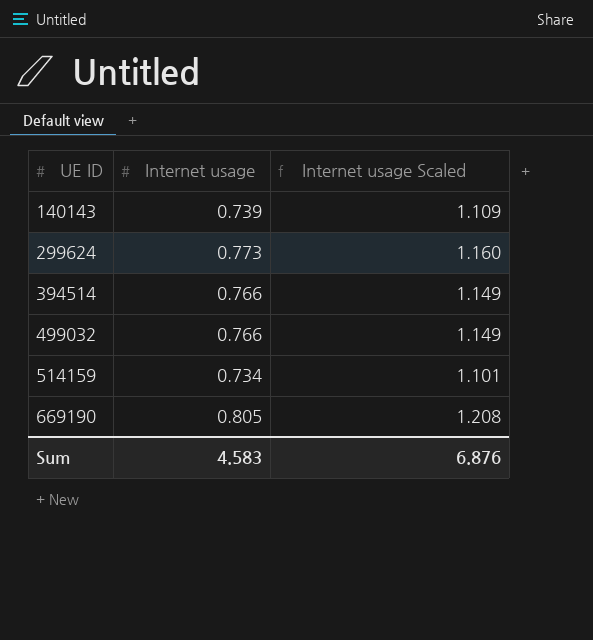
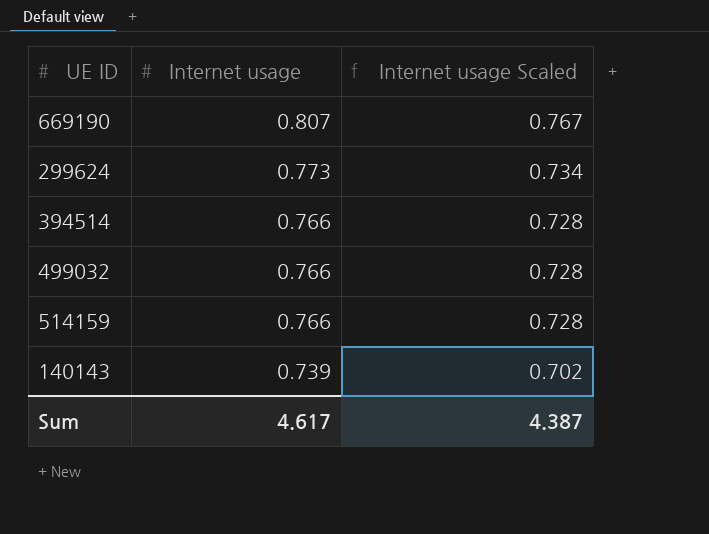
row order: UE ID ascending -> Internet usage descending
column Internet usage Scaled | formula: [Internet usage] * 1.5 -> [Internet usage] * 0.95
669190 | Internet usage: 0.805 -> 0.807
514159 | Internet usage: 0.734 -> 0.766
Sum | Internet usage: 4.583 -> 4.617
Sum | Internet usage Scaled: 6.876 -> 4.387

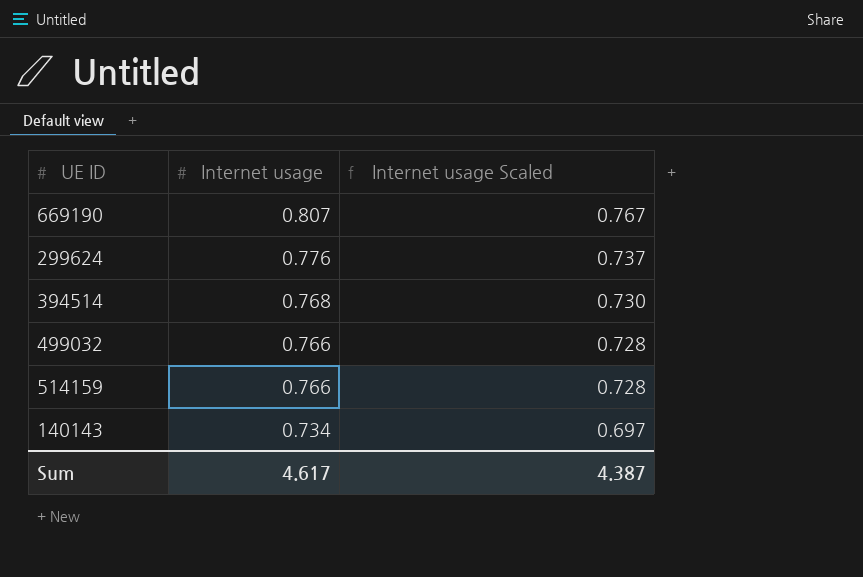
299624 | Internet usage: 0.773 -> 0.776
299624 | Internet usage Scaled: 0.734 -> 0.737
394514 | Internet usage: 0.766 -> 0.768
394514 | Internet usage Scaled: 0.728 -> 0.730
140143 | Internet usage: 0.739 -> 0.734
140143 | Internet usage Scaled: 0.702 -> 0.697

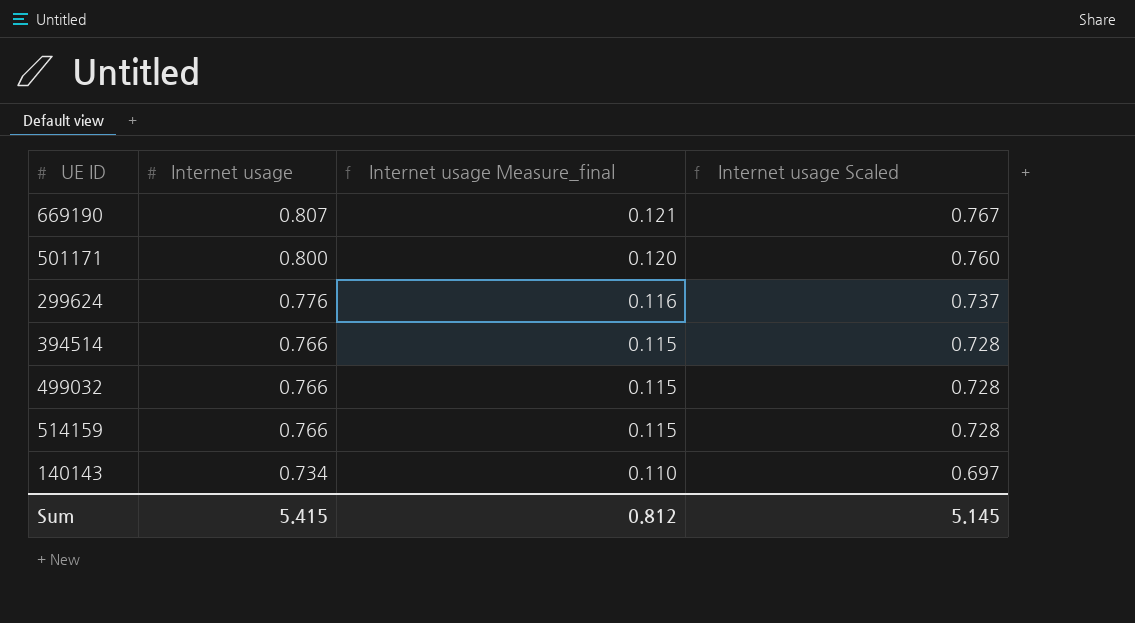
column Internet usage Measure_final | formula: none -> [Internet usage] * 0.15
row 501171: none -> 0.800 | 0.120 | 0.760
394514 | Internet usage: 0.768 -> 0.766
394514 | Internet usage Scaled: 0.730 -> 0.728
Sum | Internet usage: 4.617 -> 5.415
Sum | Internet usage Scaled: 4.387 -> 5.145

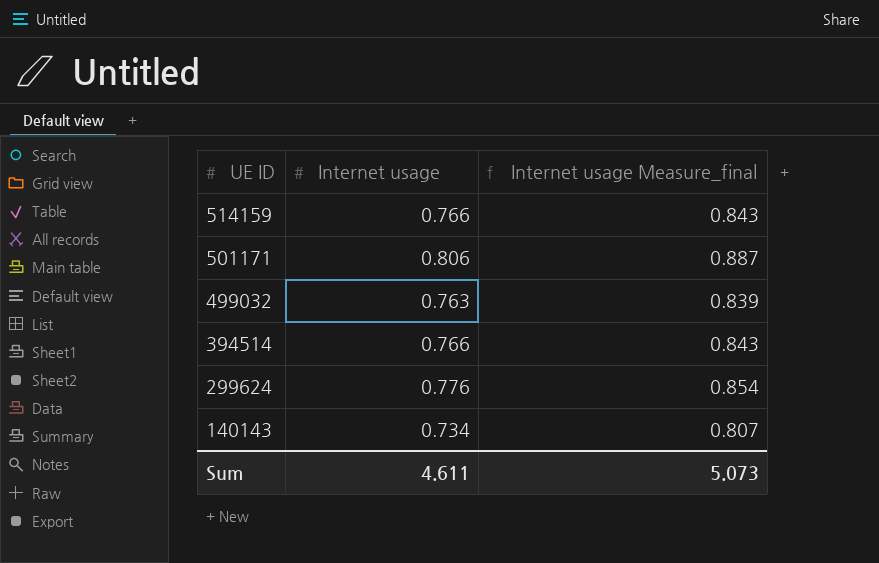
row order: Internet usage descending -> UE ID descending
column Internet usage Scaled | formula: [Internet usage] * 0.95 -> none
column Internet usage Measure_final | formula: [Internet usage] * 0.15 -> [Internet usage] * 1.1
row 669190: 0.807 | 0.121 | 0.767 -> none
501171 | Internet usage: 0.800 -> 0.806
499032 | Internet usage: 0.766 -> 0.763
Sum | Internet usage: 5.415 -> 4.611
Sum | Internet usage Measure_final: 0.812 -> 5.073

